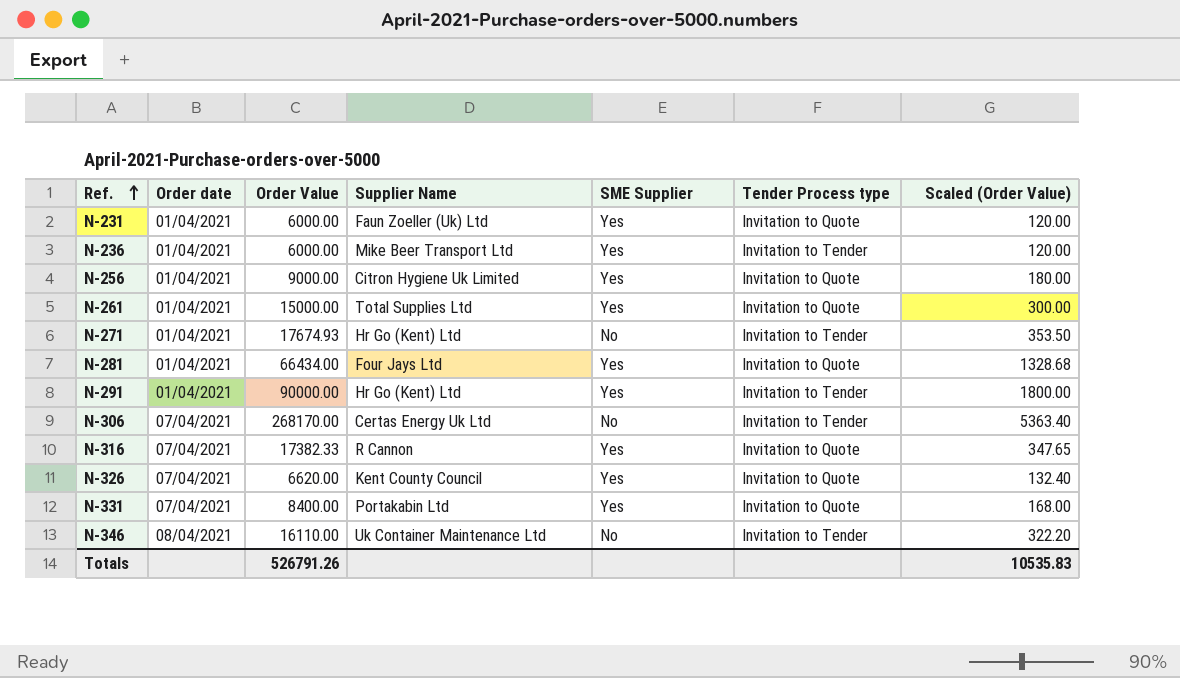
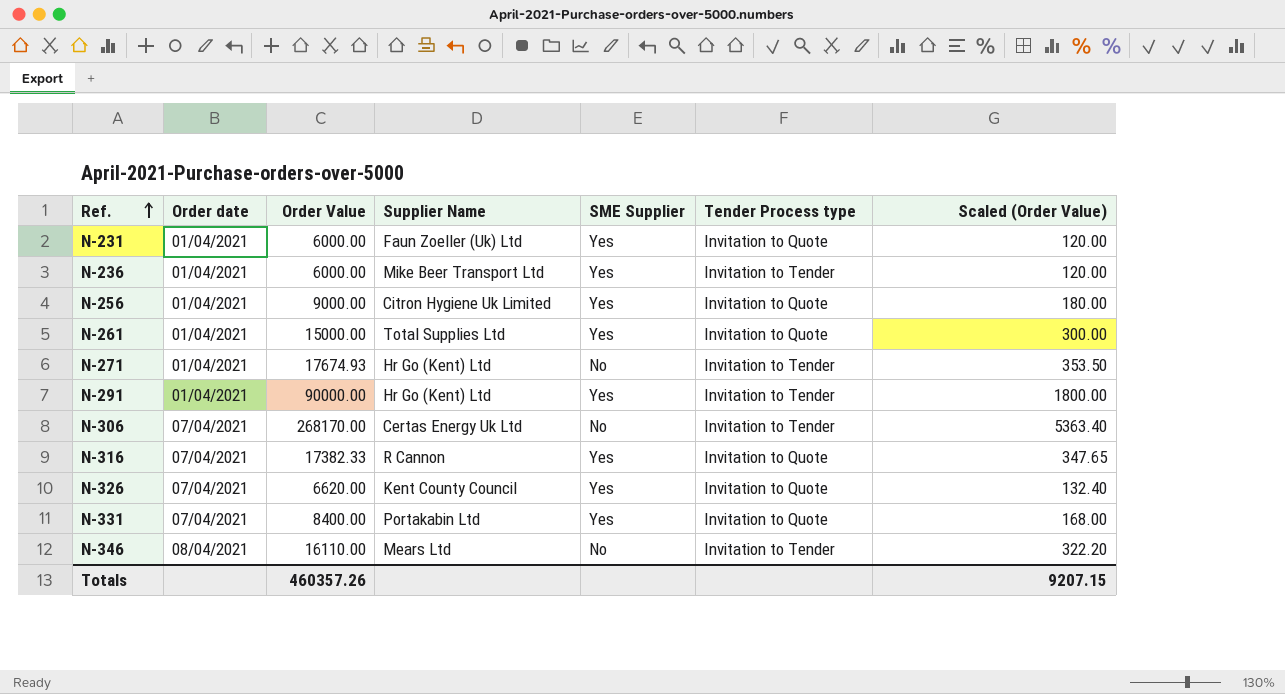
row N-281: 01/04/2021 | 66434.00 | Four Jays Ltd | Yes | Invitation to Quote | 1328.68 -> none
N-346 | Supplier Name: Uk Container Maintenance Ltd -> Mears Ltd
Totals | Order Value: 526791.26 -> 460357.26
Totals | Scaled (Order Value): 10535.83 -> 9207.15

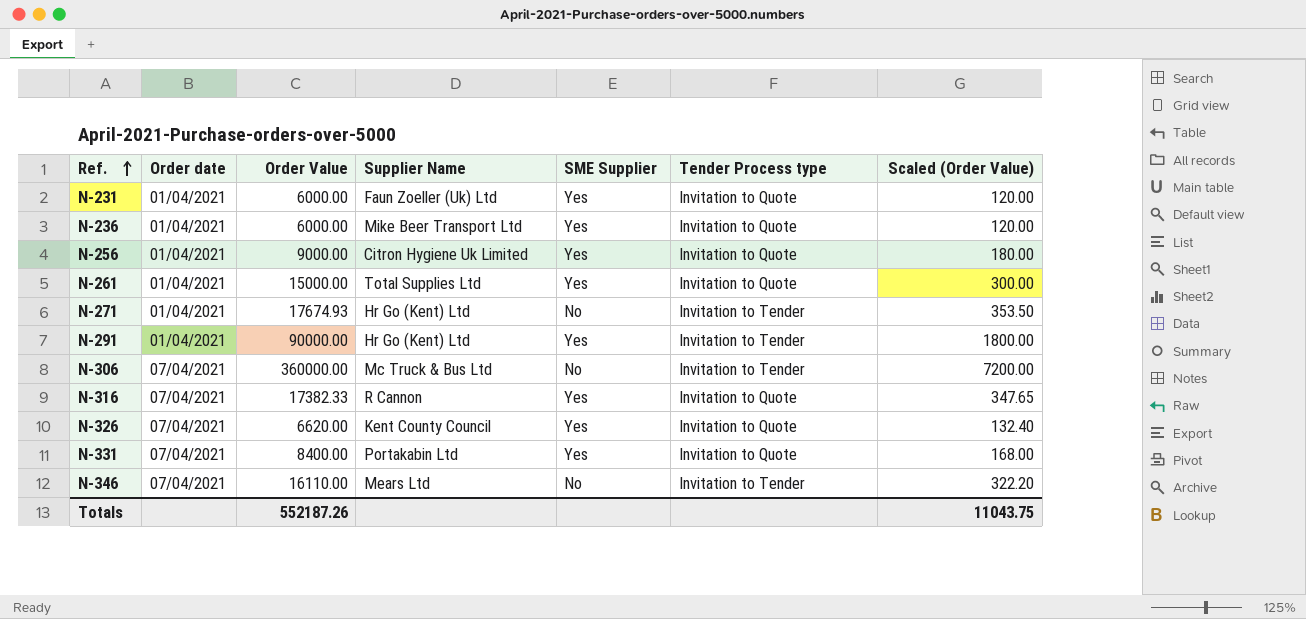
N-236 | Tender Process type: Invitation to Tender -> Invitation to Quote
N-306 | Order Value: 268170.00 -> 360000.00
N-306 | Supplier Name: Certas Energy Uk Ltd -> Mc Truck & Bus Ltd
N-306 | Scaled (Order Value): 5363.40 -> 7200.00
N-346 | Order date: 08/04/2021 -> 07/04/2021
Totals | Order Value: 460357.26 -> 552187.26
Totals | Scaled (Order Value): 9207.15 -> 11043.75

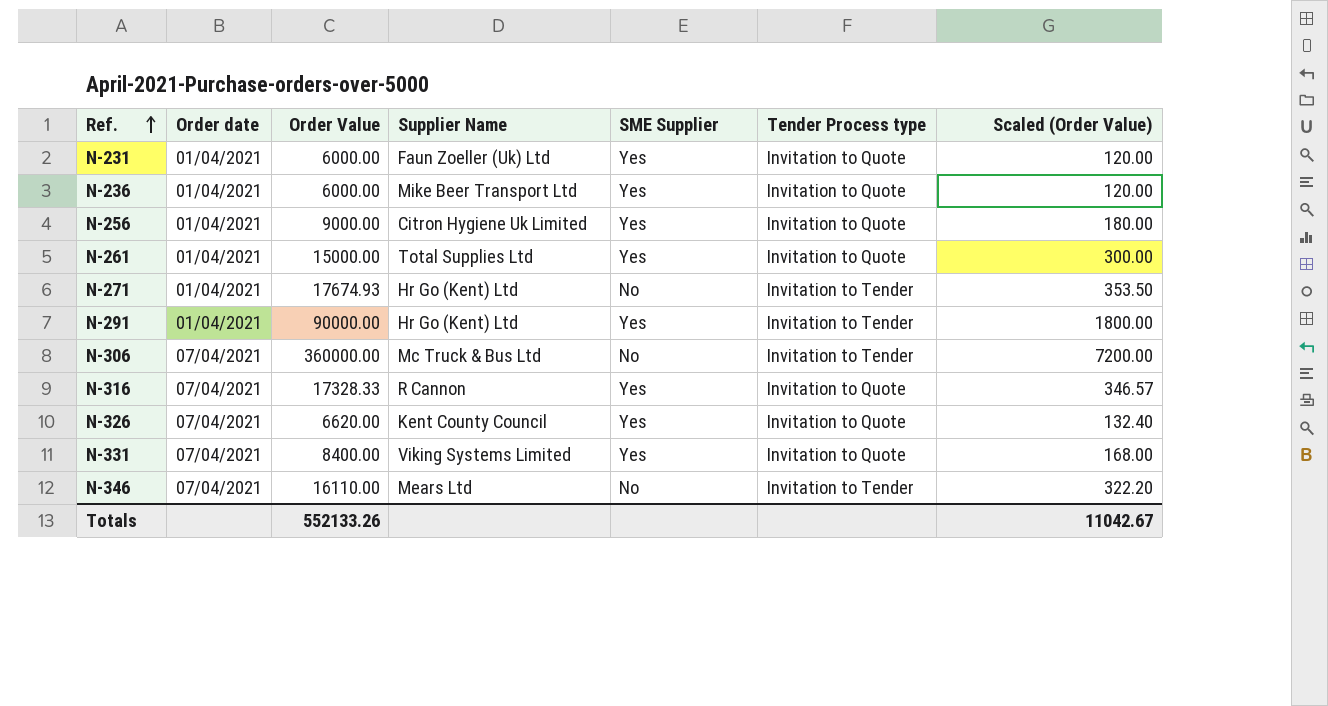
N-316 | Order Value: 17382.33 -> 17328.33
N-316 | Scaled (Order Value): 347.65 -> 346.57
N-331 | Supplier Name: Portakabin Ltd -> Viking Systems Limited
Totals | Order Value: 552187.26 -> 552133.26
Totals | Scaled (Order Value): 11043.75 -> 11042.67

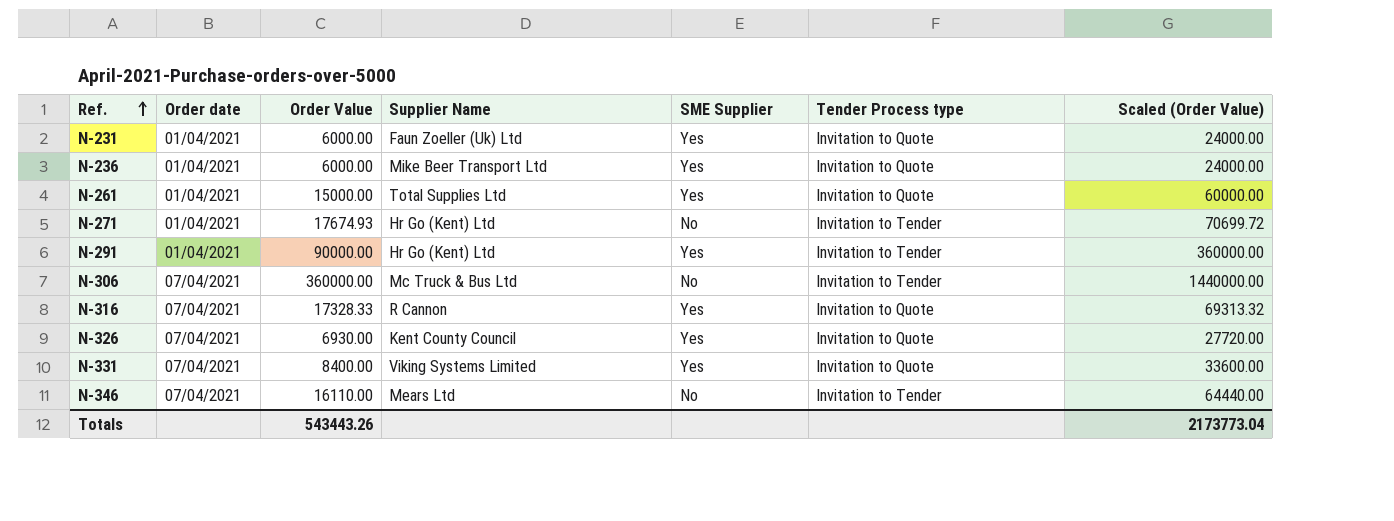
column Scaled (Order Value) | formula: [Order Value] * 0.02 -> [Order Value] * 4
row N-256: 01/04/2021 | 9000.00 | Citron Hygiene Uk Limited | Yes | Invitation to Quote | 180.00 -> none
N-326 | Order Value: 6620.00 -> 6930.00
Totals | Order Value: 552133.26 -> 543443.26
Totals | Scaled (Order Value): 11042.67 -> 2173773.04

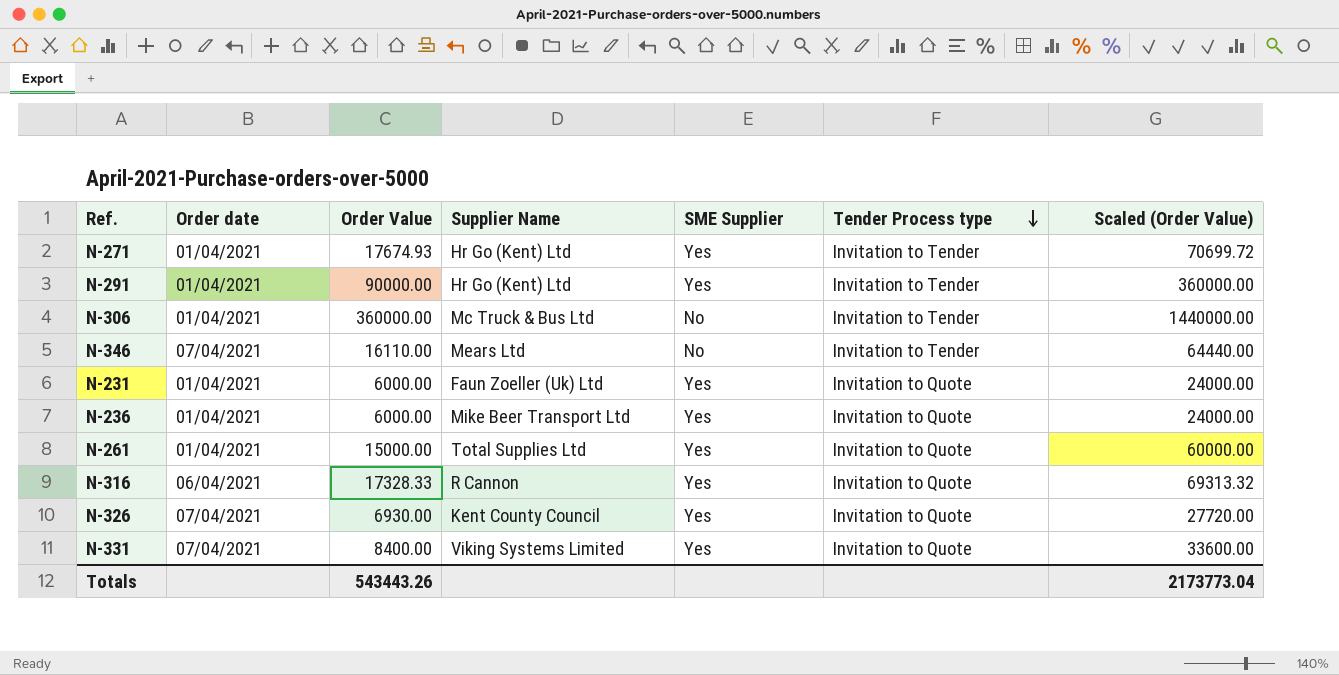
row order: Ref. ascending -> Tender Process type descending
N-271 | SME Supplier: No -> Yes
N-306 | Order date: 07/04/2021 -> 01/04/2021
N-316 | Order date: 07/04/2021 -> 06/04/2021

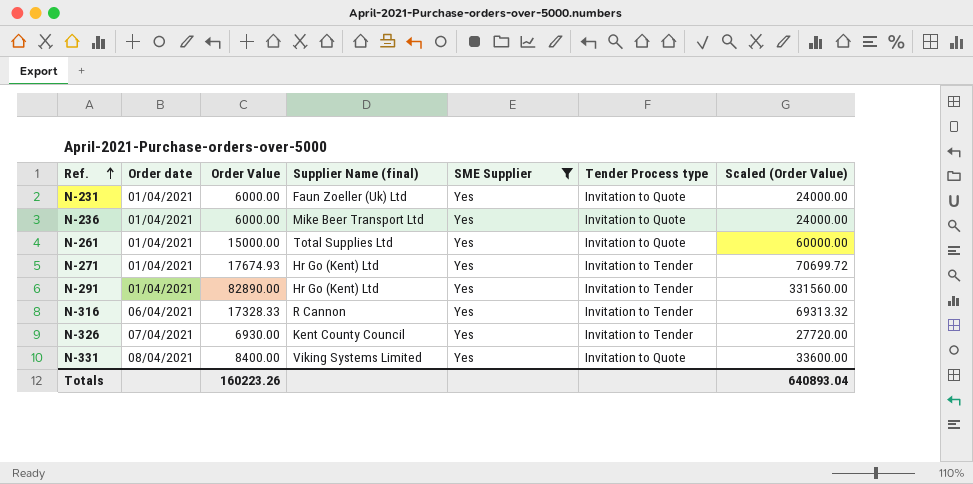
filter: none -> SME Supplier = Yes
row order: Tender Process type descending -> Ref. ascending
column name: Supplier Name -> Supplier Name (final)
N-291 | Order Value: 90000.00 -> 82890.00
N-291 | Scaled (Order Value): 360000.00 -> 331560.00
N-316 | Tender Process type: Invitation to Quote -> Invitation to Tender
N-326 | Tender Process type: Invitation to Quote -> Invitation to Tender
N-331 | Order date: 07/04/2021 -> 08/04/2021
Totals | Order Value: 543443.26 -> 160223.26
Totals | Scaled (Order Value): 2173773.04 -> 640893.04

